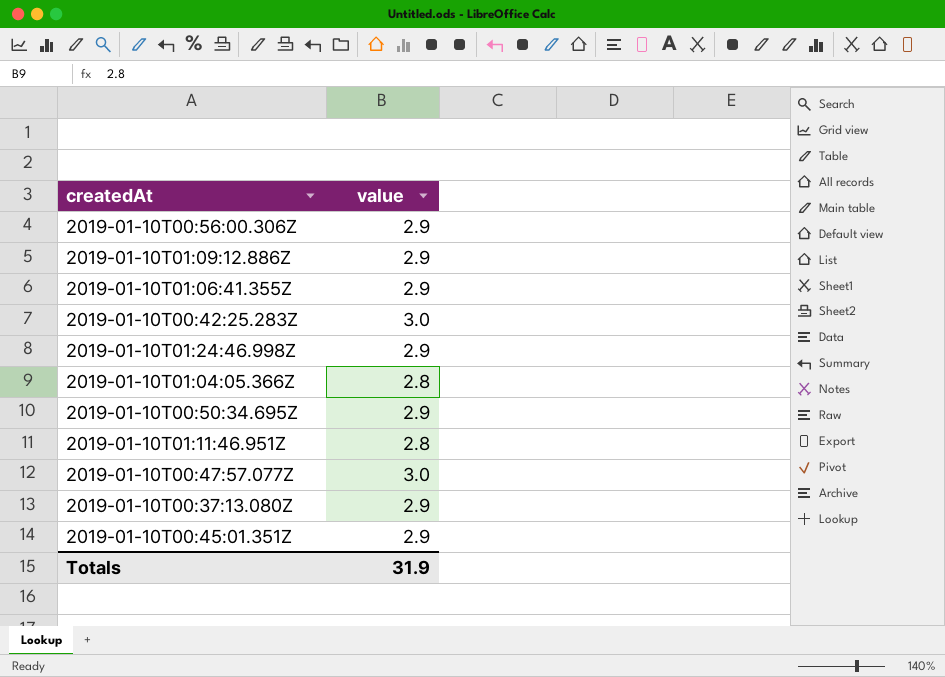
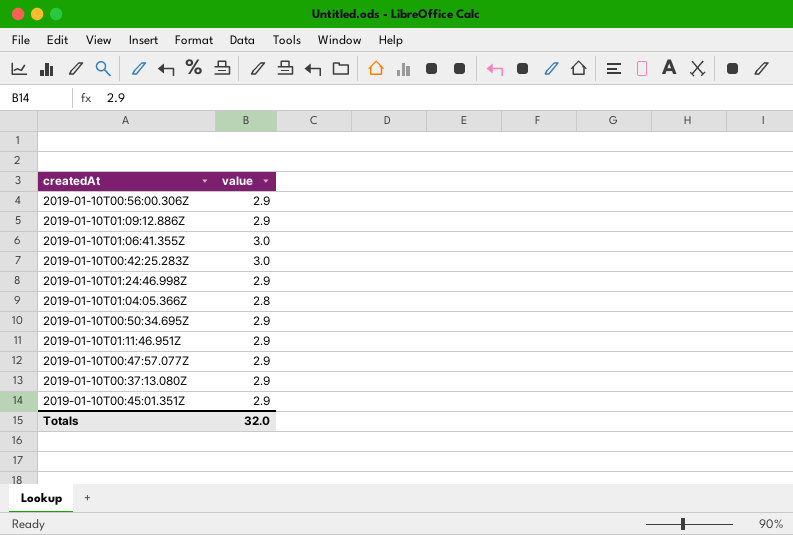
2019-01-10T01:06:41.355Z | value: 2.9 -> 3.0
2019-01-10T01:11:46.951Z | value: 2.8 -> 2.9
2019-01-10T00:47:57.077Z | value: 3.0 -> 2.9
Totals | value: 31.9 -> 32.0

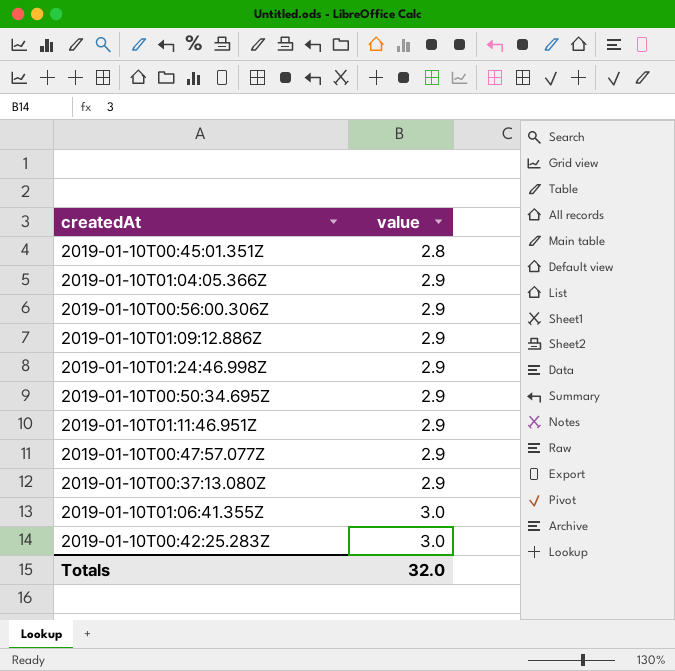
row order: none -> value ascending
2019-01-10T00:45:01.351Z | value: 2.9 -> 2.8
2019-01-10T01:04:05.366Z | value: 2.8 -> 2.9

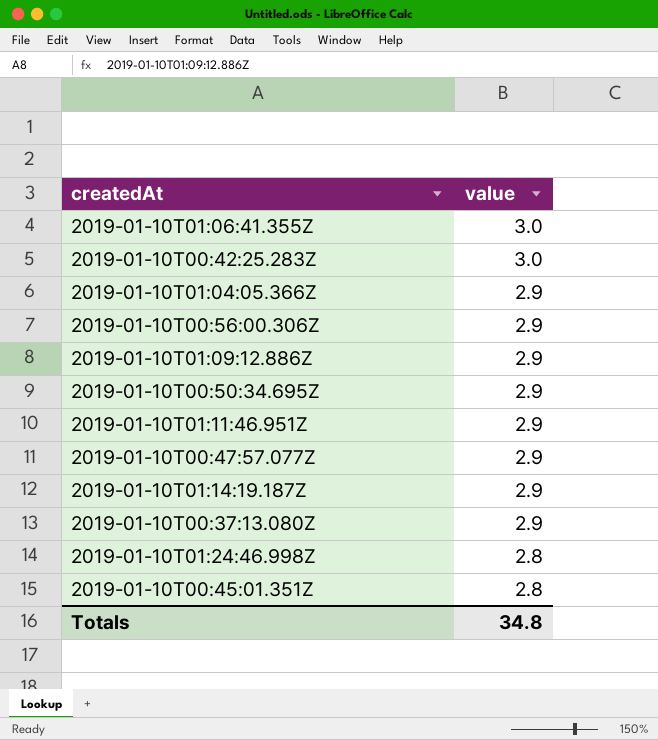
row order: value ascending -> value descending
row 2019-01-10T01:14:19.187Z: none -> 2.9
2019-01-10T01:24:46.998Z | value: 2.9 -> 2.8
Totals | value: 32.0 -> 34.8

